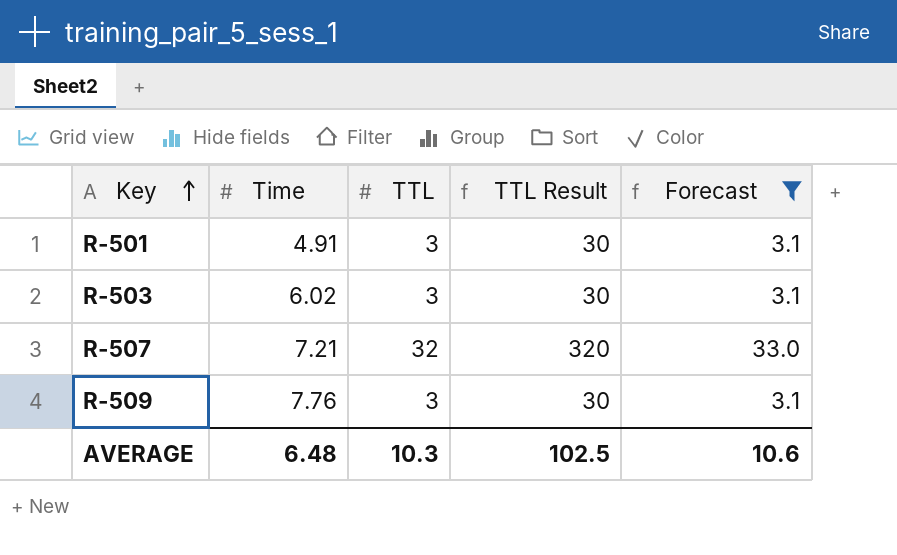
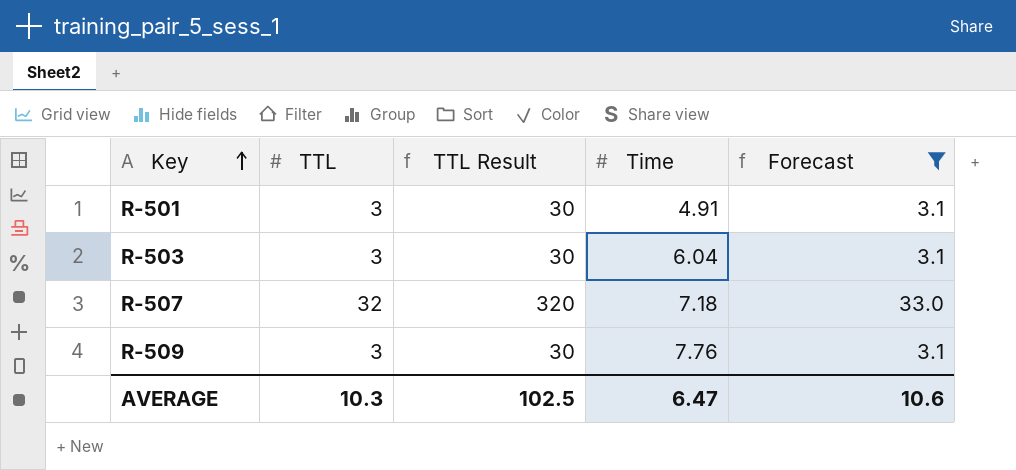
column Time | position: 2 -> 4
R-503 | Time: 6.02 -> 6.04
R-507 | Time: 7.21 -> 7.18
AVERAGE | Time: 6.48 -> 6.47

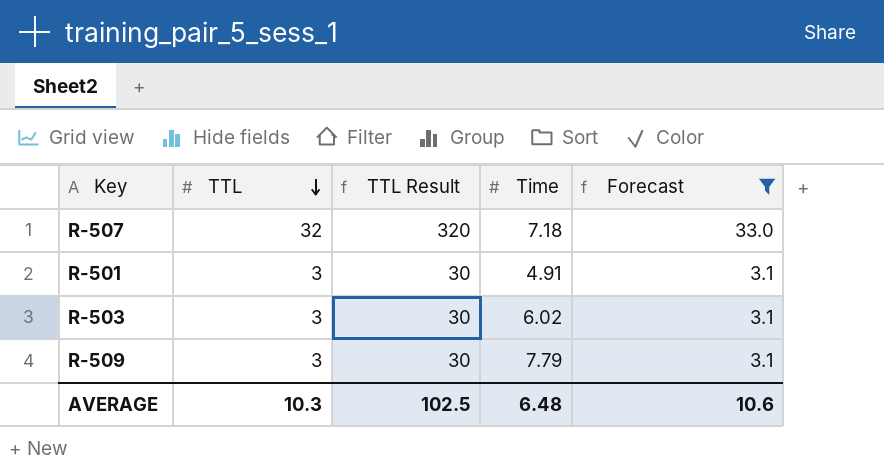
row order: Key ascending -> TTL descending
R-503 | Time: 6.04 -> 6.02
R-509 | Time: 7.76 -> 7.79
AVERAGE | Time: 6.47 -> 6.48

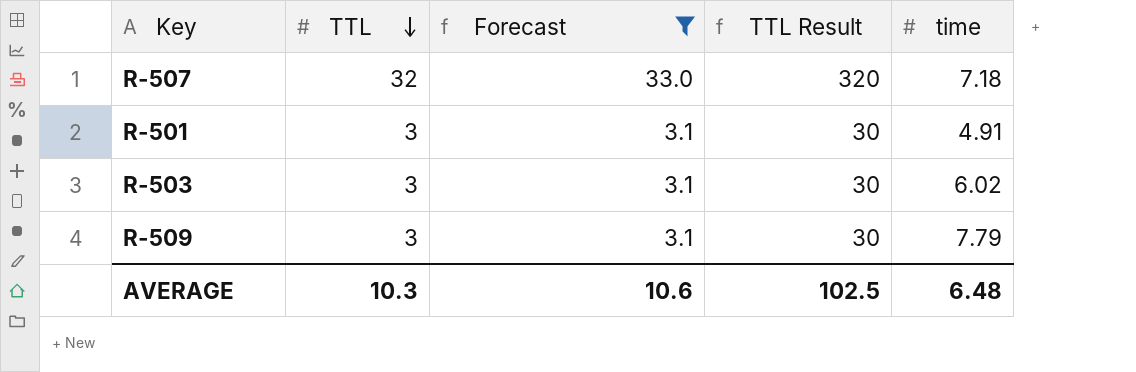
column Forecast | position: 5 -> 3
column name: Time -> time

